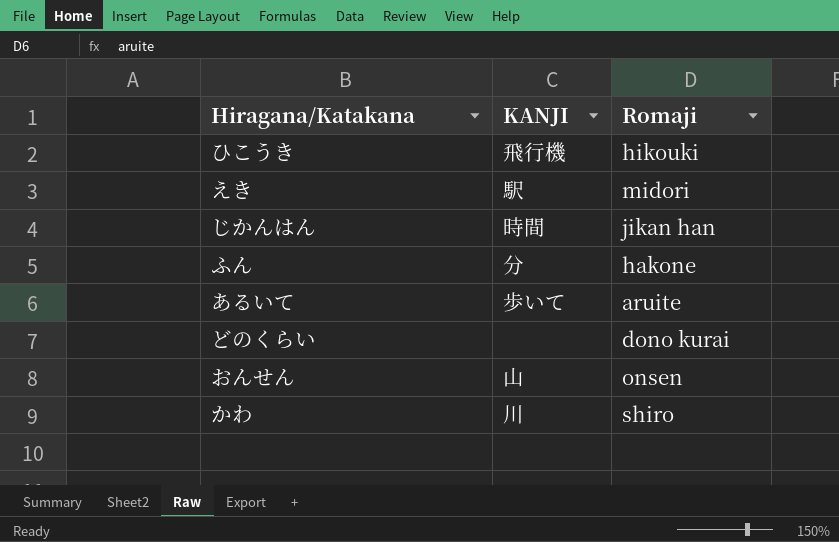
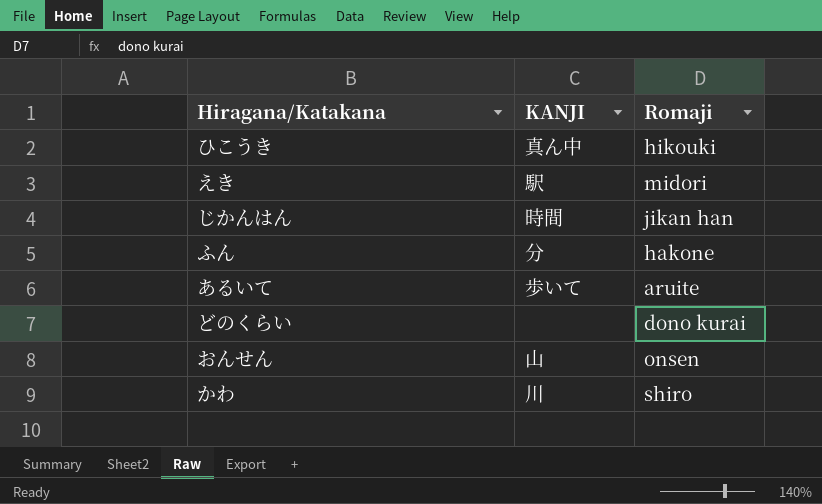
ひこうき | KANJI: 飛行機 -> 真ん中

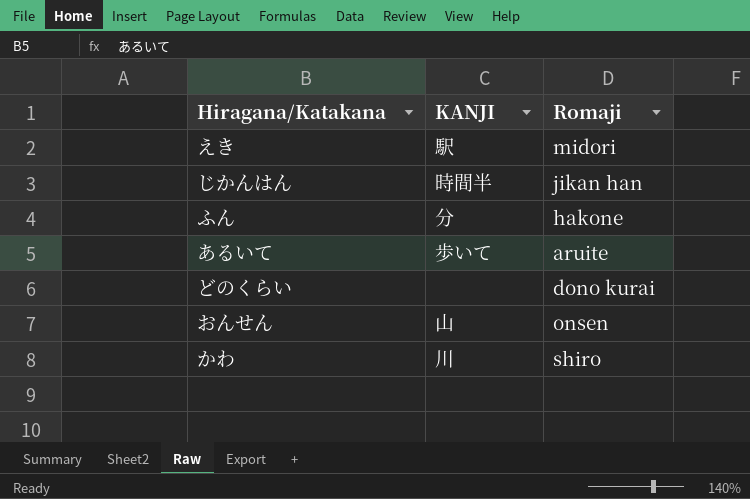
row ひこうき: 真ん中 | hikouki -> none
じかんはん | KANJI: 時間 -> 時間半

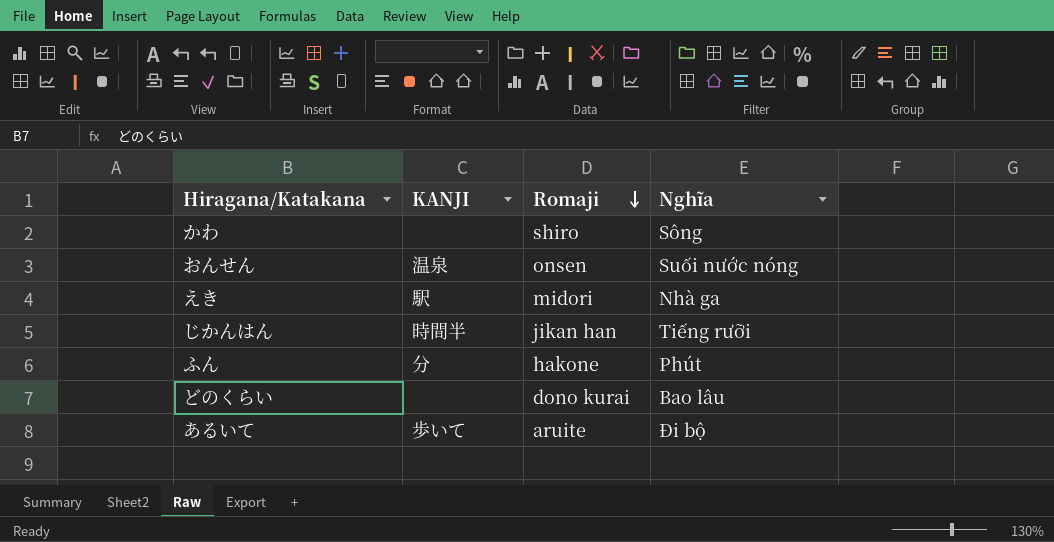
row order: none -> Romaji descending
column Nghĩa | position: none -> 4
かわ | KANJI: 川 -> none
おんせん | KANJI: 山 -> 温泉

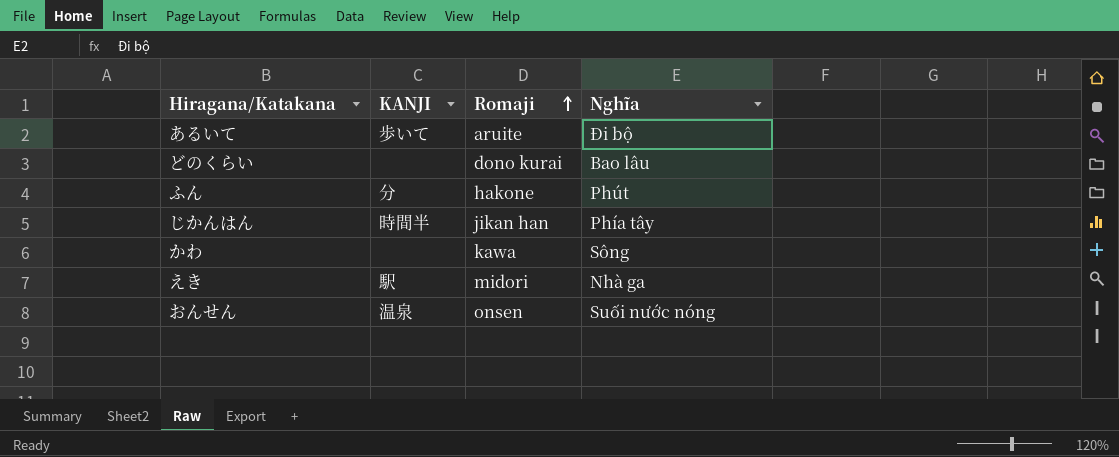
row order: Romaji descending -> Romaji ascending
じかんはん | Nghĩa: Tiếng rưỡi -> Phía tây
かわ | Romaji: shiro -> kawa

